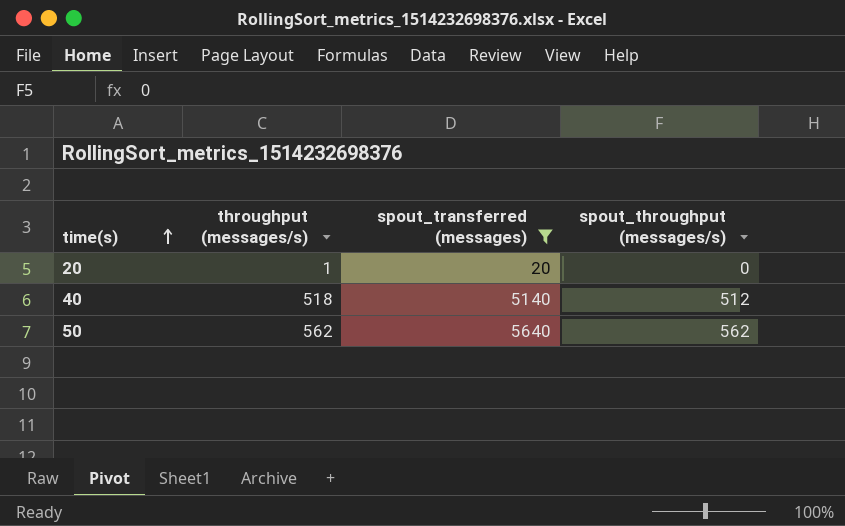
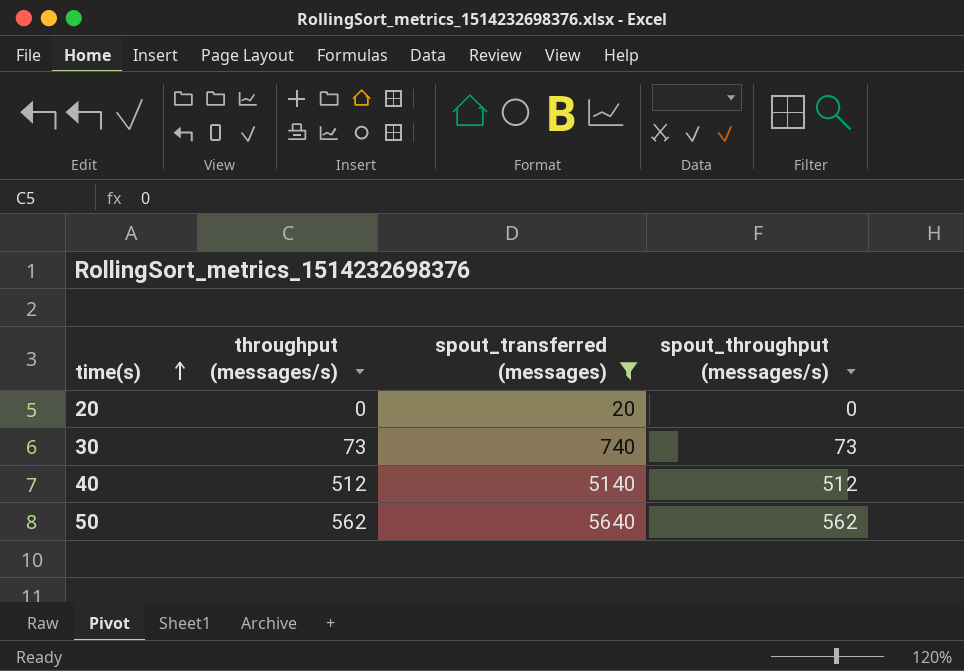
20 | throughput (messages/s): 1 -> 0
row 30: none -> 73 | 740 | 73
40 | throughput (messages/s): 518 -> 512

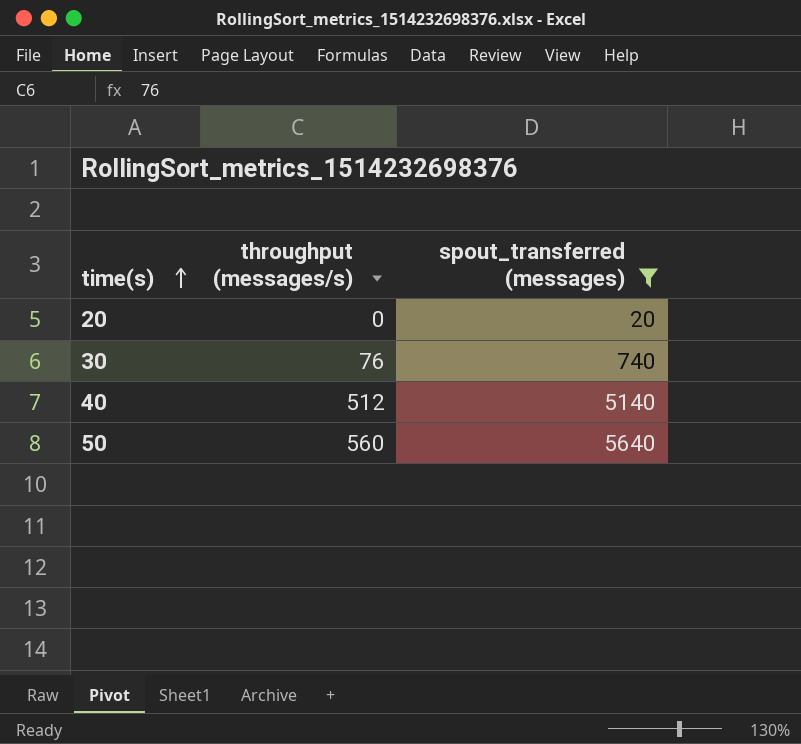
column spout_throughput (messages/s) | position: 4 -> none
30 | throughput (messages/s): 73 -> 76
50 | throughput (messages/s): 562 -> 560

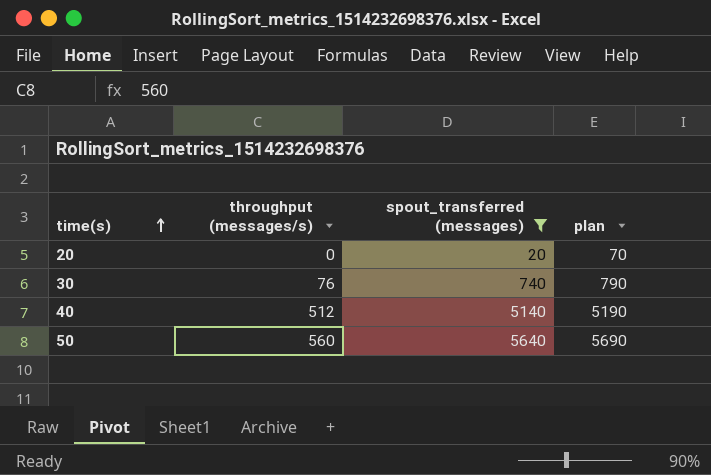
column plan | formula: none -> [spout_transferred (messages)] + 50

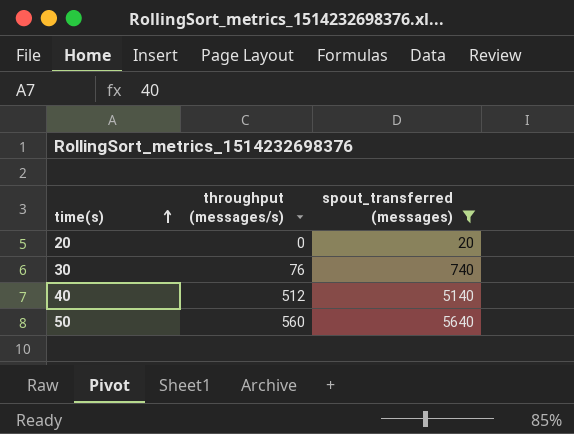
column plan | formula: [spout_transferred (messages)] + 50 -> none

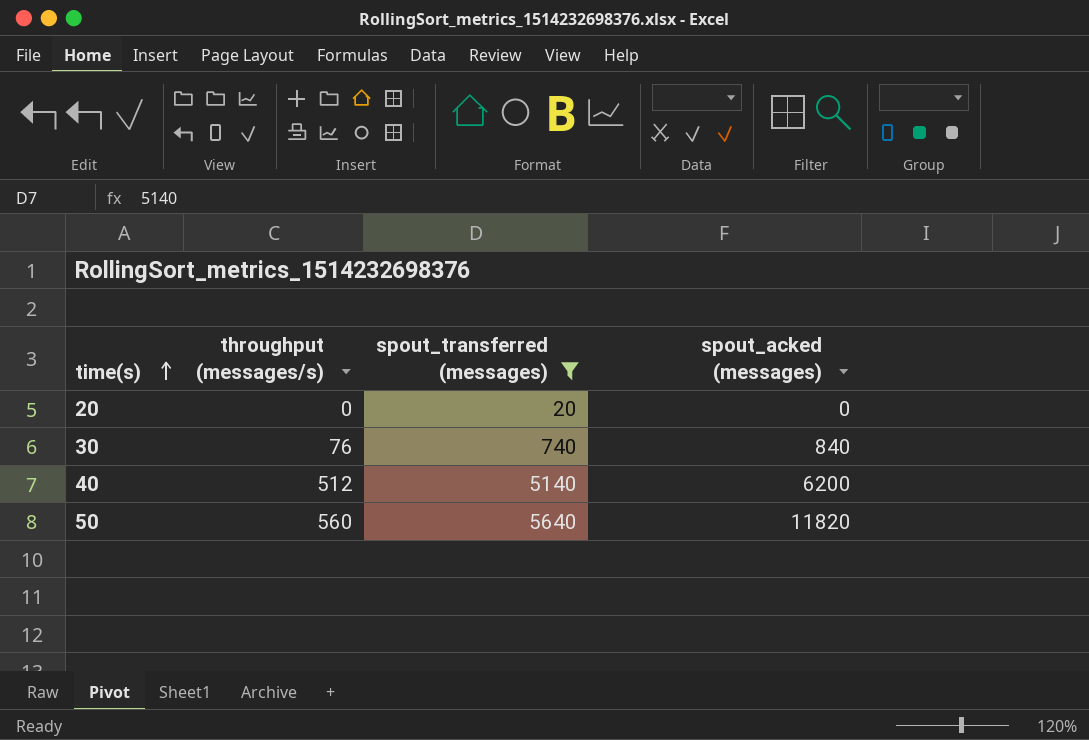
column spout_acked (messages) | position: none -> 4

